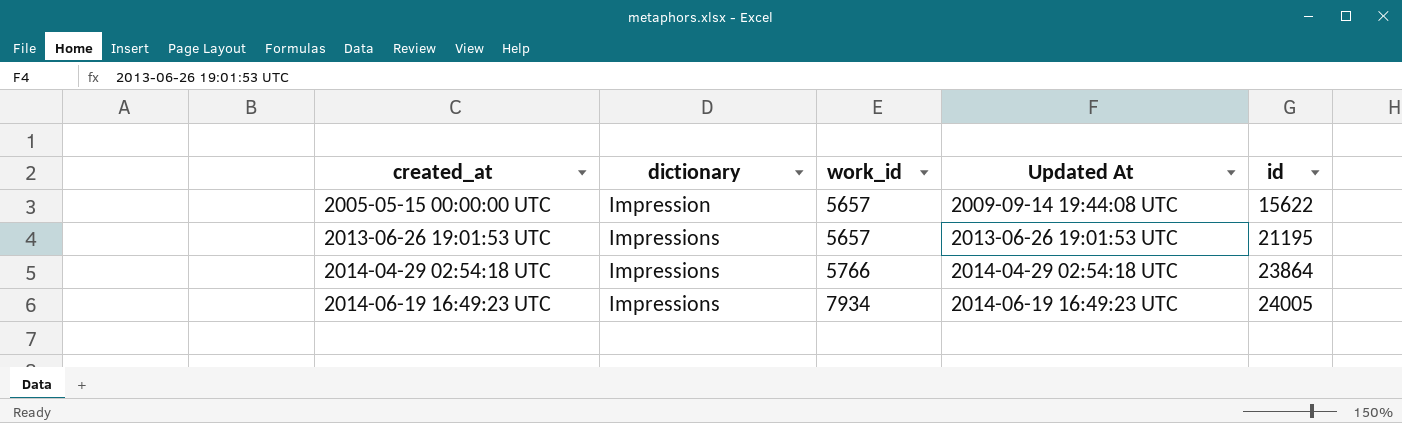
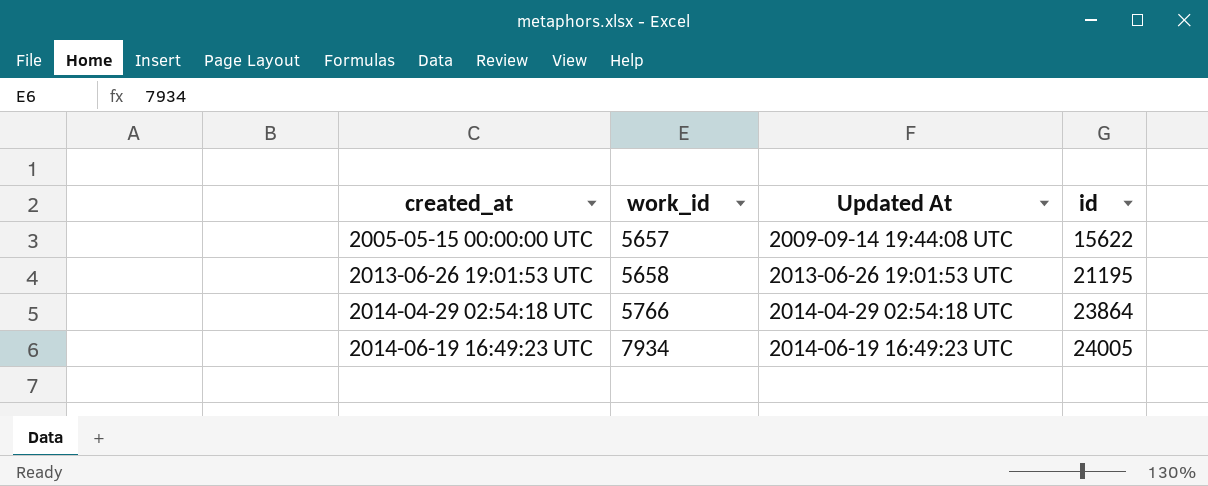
column dictionary | position: 2 -> none
2013-06-26 19:01:53 UTC | work_id: 5657 -> 5658

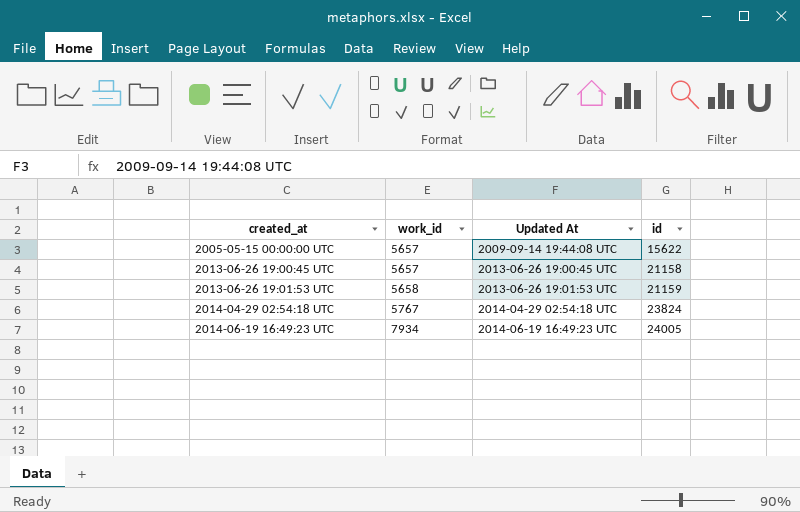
row 2013-06-26 19:00:45 UTC: none -> 5657 | 2013-06-26 19:00:45 UTC | 21158
2013-06-26 19:01:53 UTC | id: 21195 -> 21159
2014-04-29 02:54:18 UTC | work_id: 5766 -> 5767
2014-04-29 02:54:18 UTC | id: 23864 -> 23824

